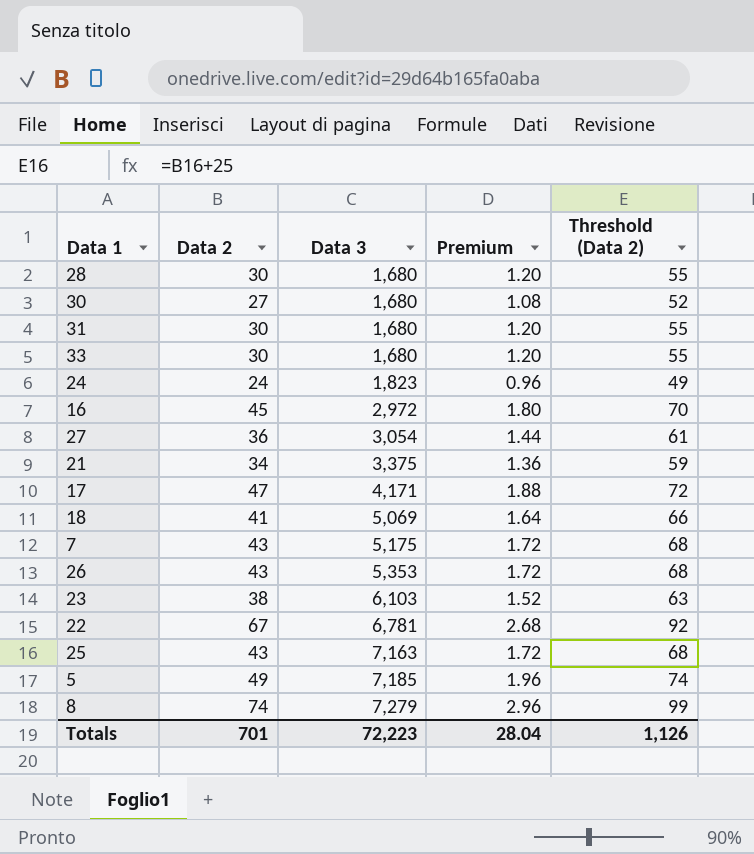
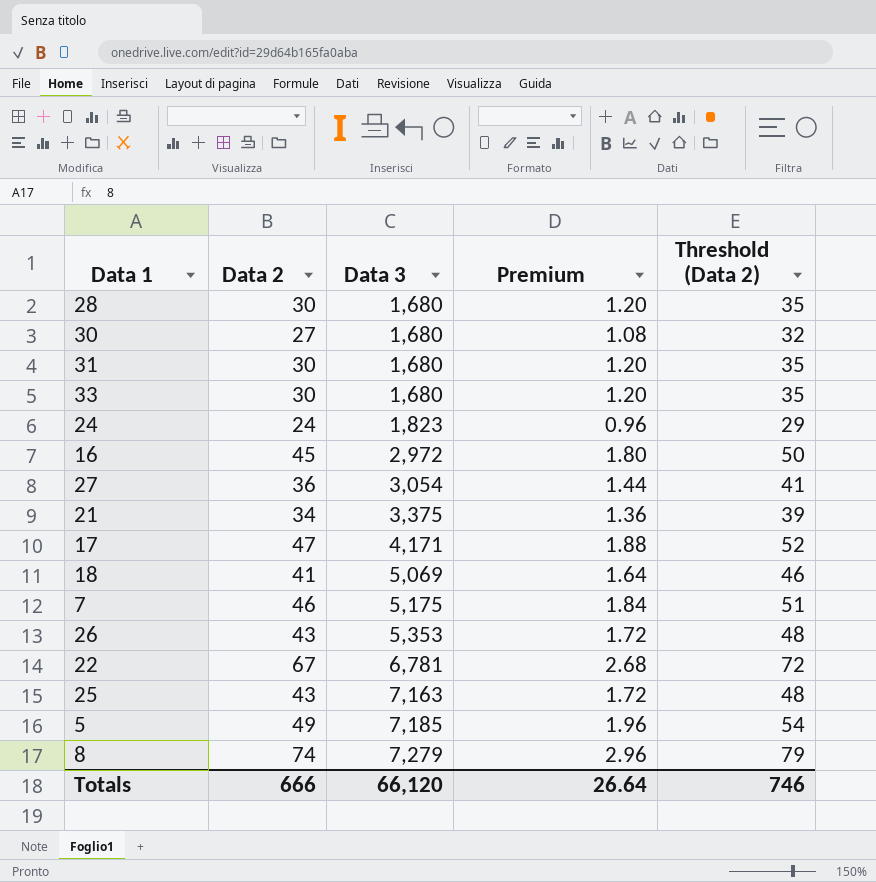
column Threshold (Data 2) | formula: [Data 2] + 25 -> [Data 2] + 5
row 23: 38 | 6,103 | 1.52 | 63 -> none
7 | Data 2: 43 -> 46
7 | Premium: 1.72 -> 1.84
Totals | Data 2: 701 -> 666
Totals | Data 3: 72,223 -> 66,120
Totals | Premium: 28.04 -> 26.64
Totals | Threshold (Data 2): 1,126 -> 746

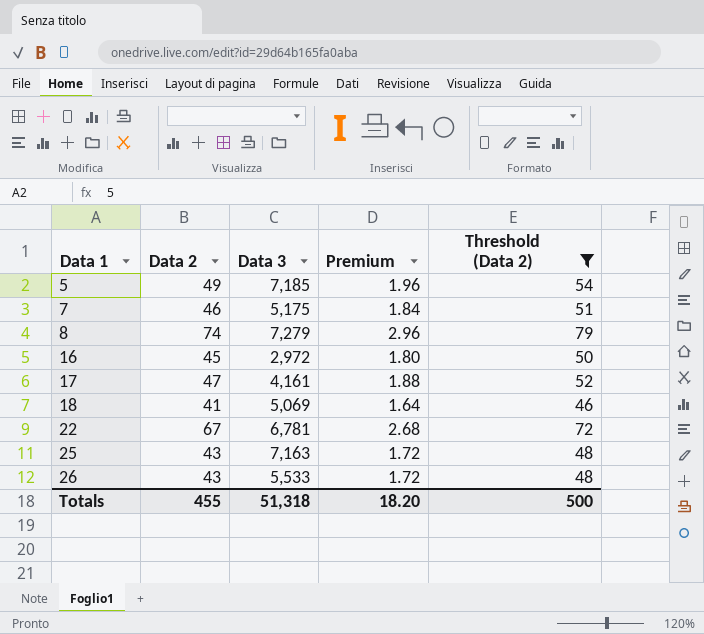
filter: none -> Threshold (Data 2) >= 46
row order: Data 3 ascending -> Data 1 ascending
17 | Data 3: 4,171 -> 4,161
26 | Data 3: 5,353 -> 5,533
Totals | Data 2: 666 -> 455
Totals | Data 3: 66,120 -> 51,318
Totals | Premium: 26.64 -> 18.20
Totals | Threshold (Data 2): 746 -> 500

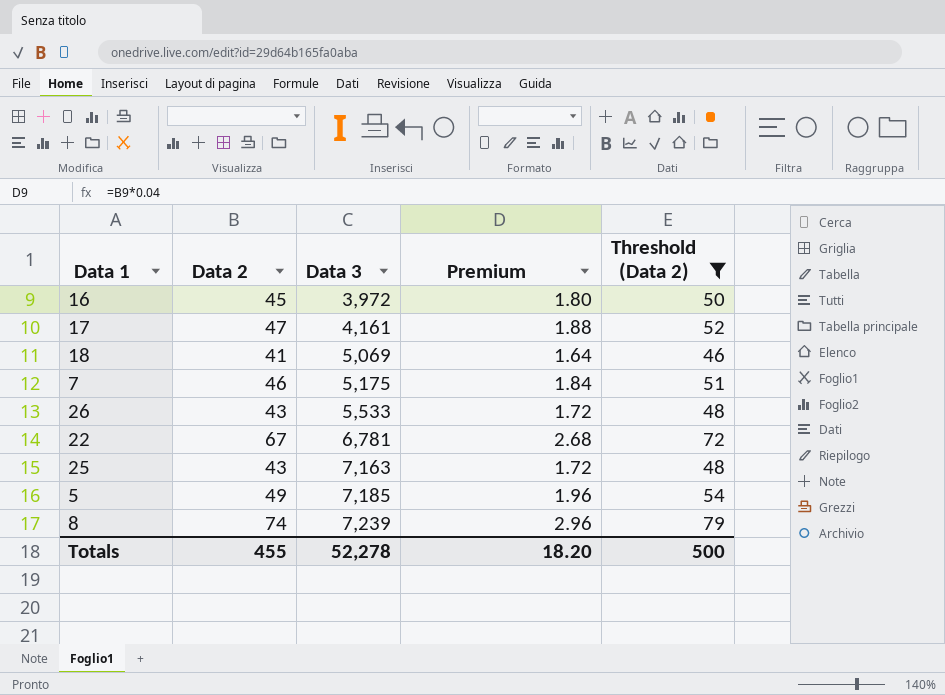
row order: Data 1 ascending -> Data 3 ascending
16 | Data 3: 2,972 -> 3,972
8 | Data 3: 7,279 -> 7,239
Totals | Data 3: 51,318 -> 52,278

